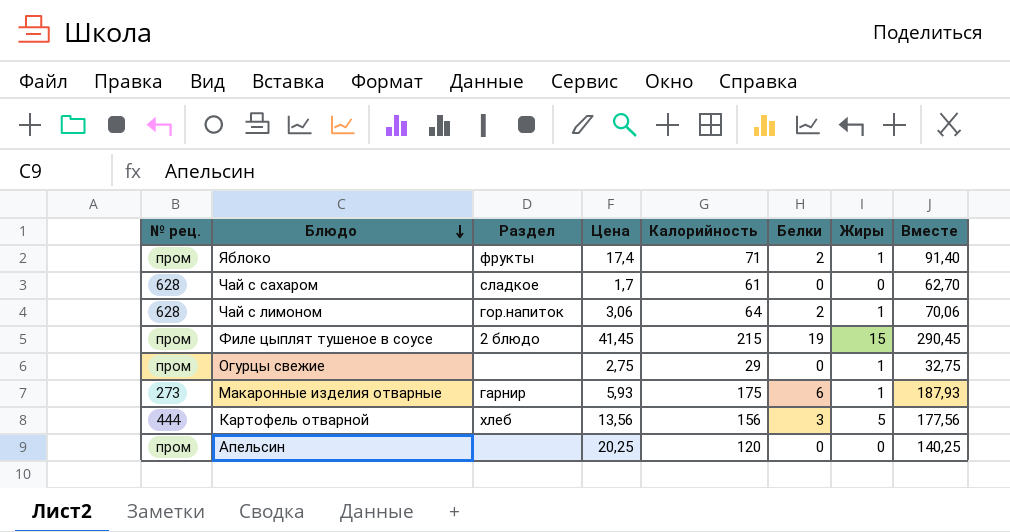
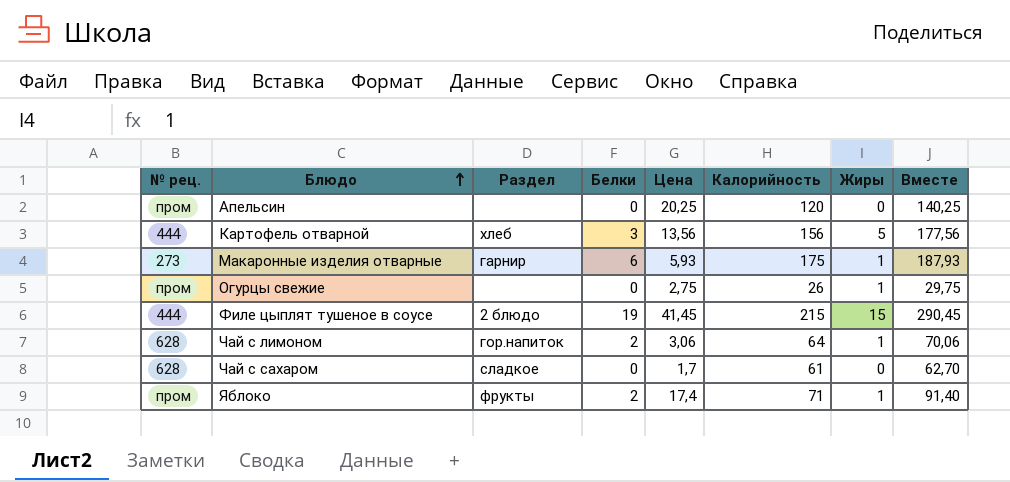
row order: Блюдо descending -> Блюдо ascending
column Белки | position: 6 -> 4
Огурцы свежие | Калорийность: 29 -> 26
Огурцы свежие | Вместе: 32,75 -> 29,75
Филе цыплят тушеное в соусе | № рец.: пром -> 444

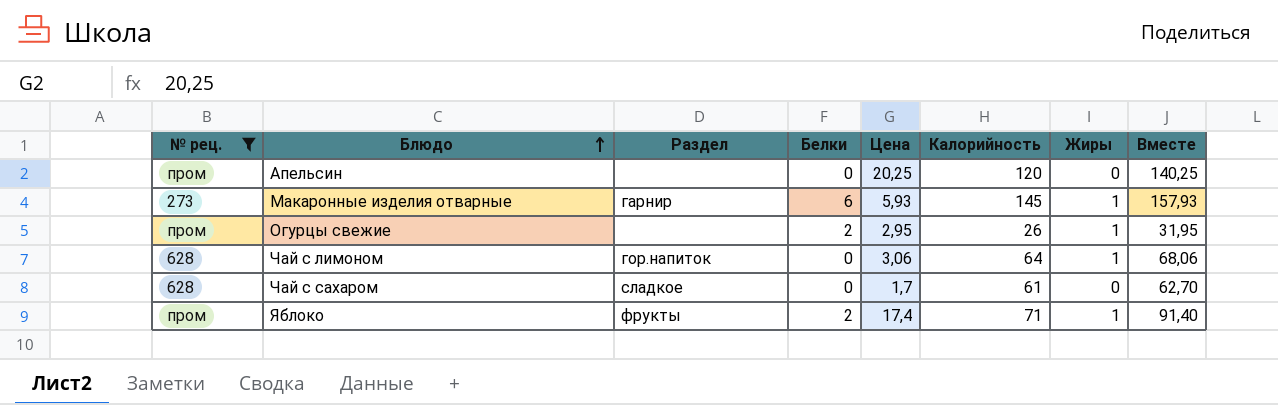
filter: none -> № рец. != 444
Макаронные изделия отварные | Калорийность: 175 -> 145
Макаронные изделия отварные | Вместе: 187,93 -> 157,93
Огурцы свежие | Белки: 0 -> 2
Огурцы свежие | Цена: 2,75 -> 2,95
Огурцы свежие | Вместе: 29,75 -> 31,95
Чай с лимоном | Белки: 2 -> 0
Чай с лимоном | Вместе: 70,06 -> 68,06

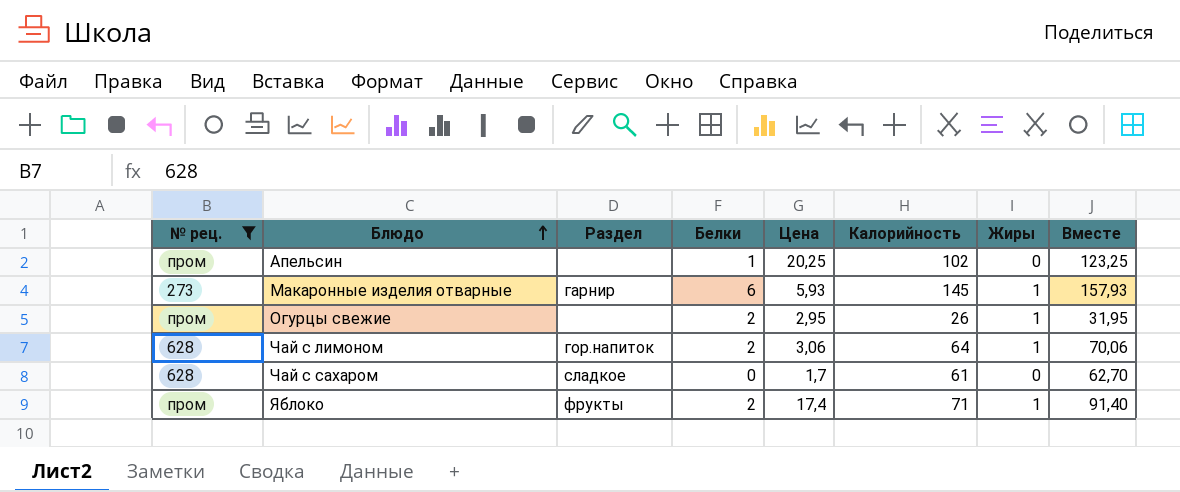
Апельсин | Белки: 0 -> 1
Апельсин | Калорийность: 120 -> 102
Апельсин | Вместе: 140,25 -> 123,25
Чай с лимоном | Белки: 0 -> 2
Чай с лимоном | Вместе: 68,06 -> 70,06

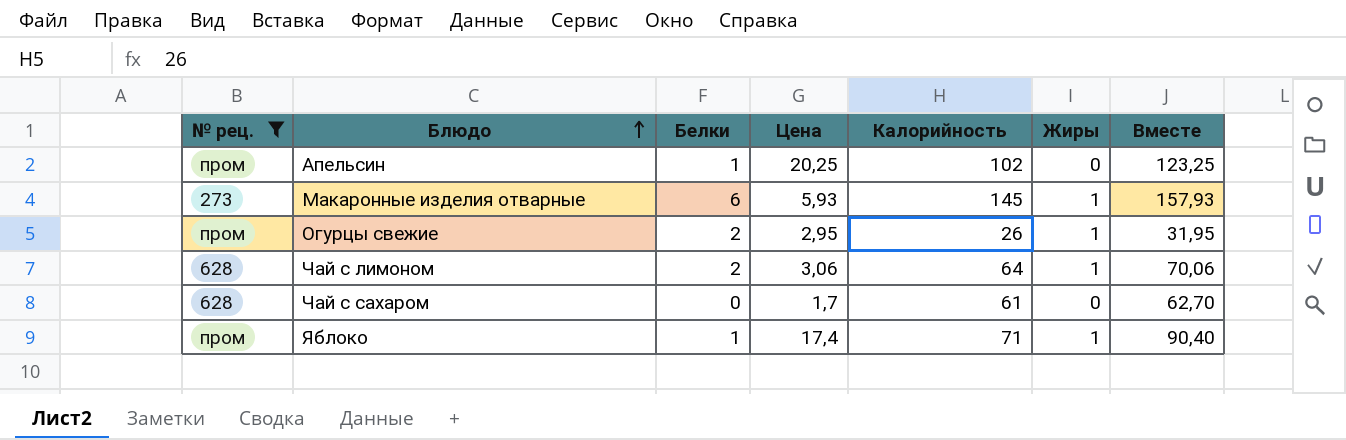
column Раздел | position: 3 -> none
Яблоко | Белки: 2 -> 1
Яблоко | Вместе: 91,40 -> 90,40

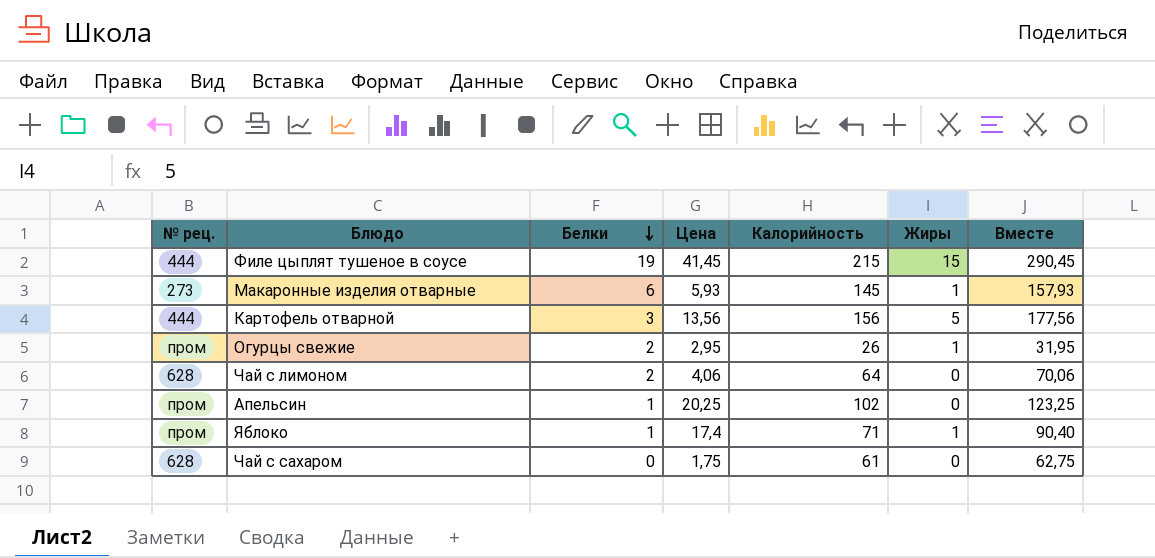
filter: № рец. != 444 -> none
row order: Блюдо ascending -> Белки descending
Чай с лимоном | Цена: 3,06 -> 4,06
Чай с лимоном | Жиры: 1 -> 0
Чай с сахаром | Цена: 1,7 -> 1,75
Чай с сахаром | Вместе: 62,70 -> 62,75

